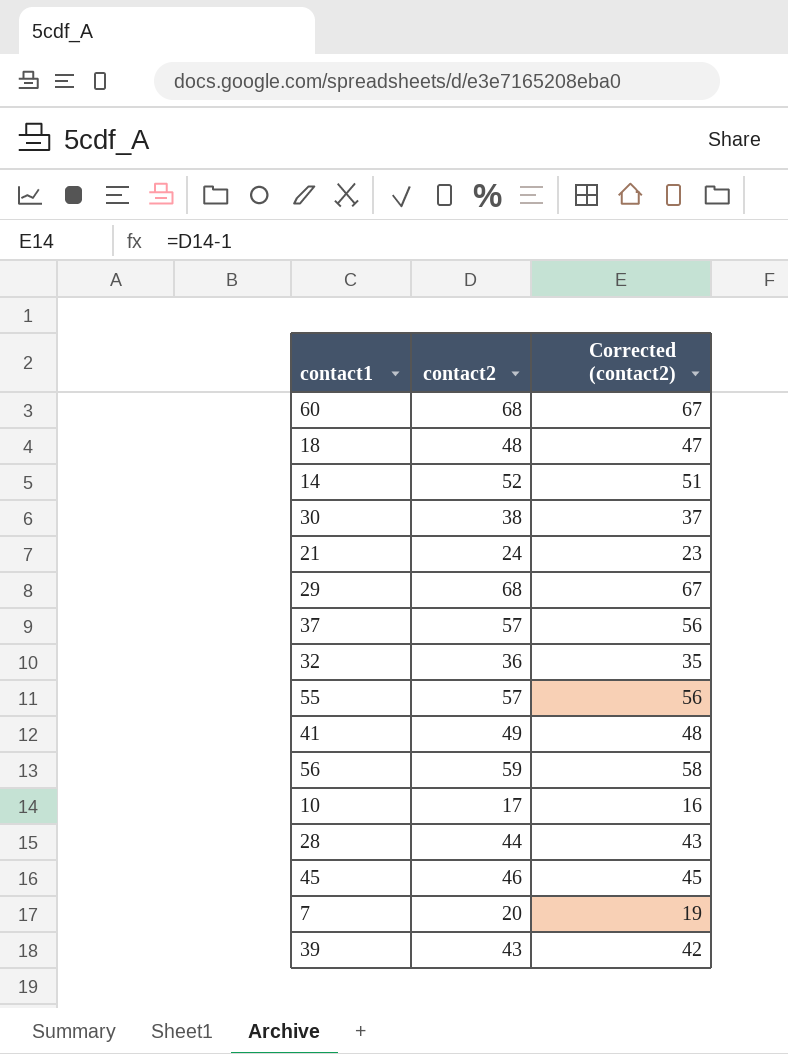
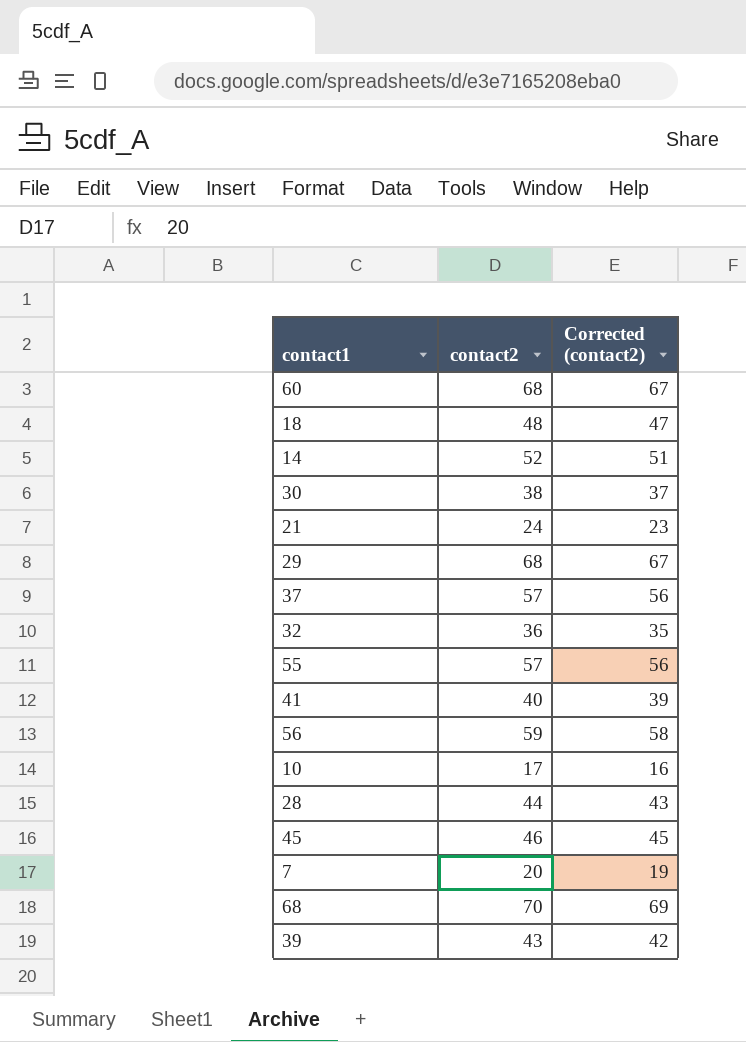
41 | contact2: 49 -> 40
41 | Corrected (contact2): 48 -> 39
row 68: none -> 70 | 69

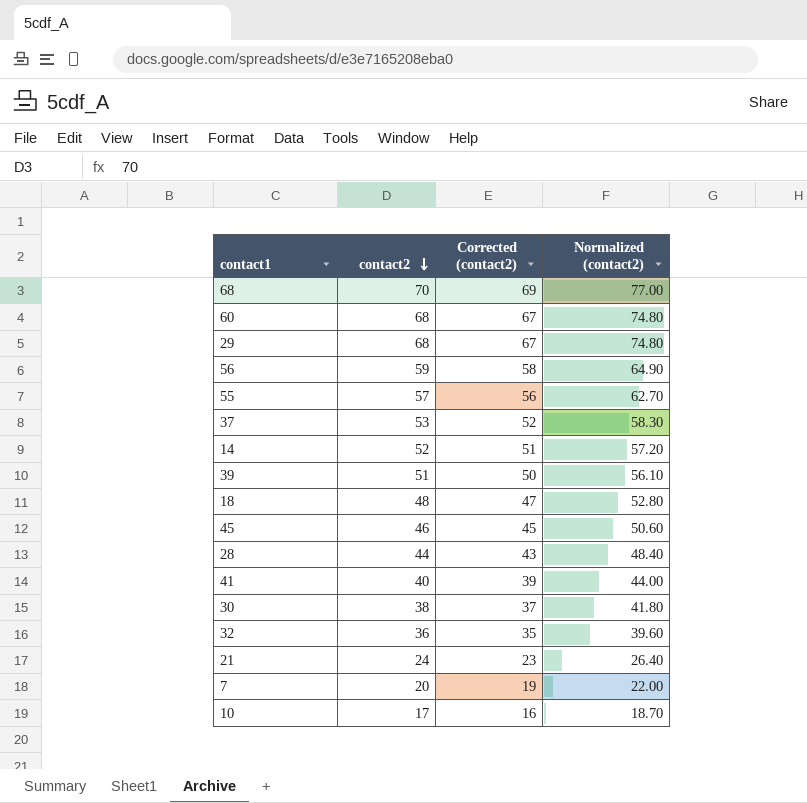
row order: none -> contact2 descending
column Normalized (contact2) | formula: none -> [contact2] * 1.1
37 | contact2: 57 -> 53
37 | Corrected (contact2): 56 -> 52
39 | contact2: 43 -> 51
39 | Corrected (contact2): 42 -> 50

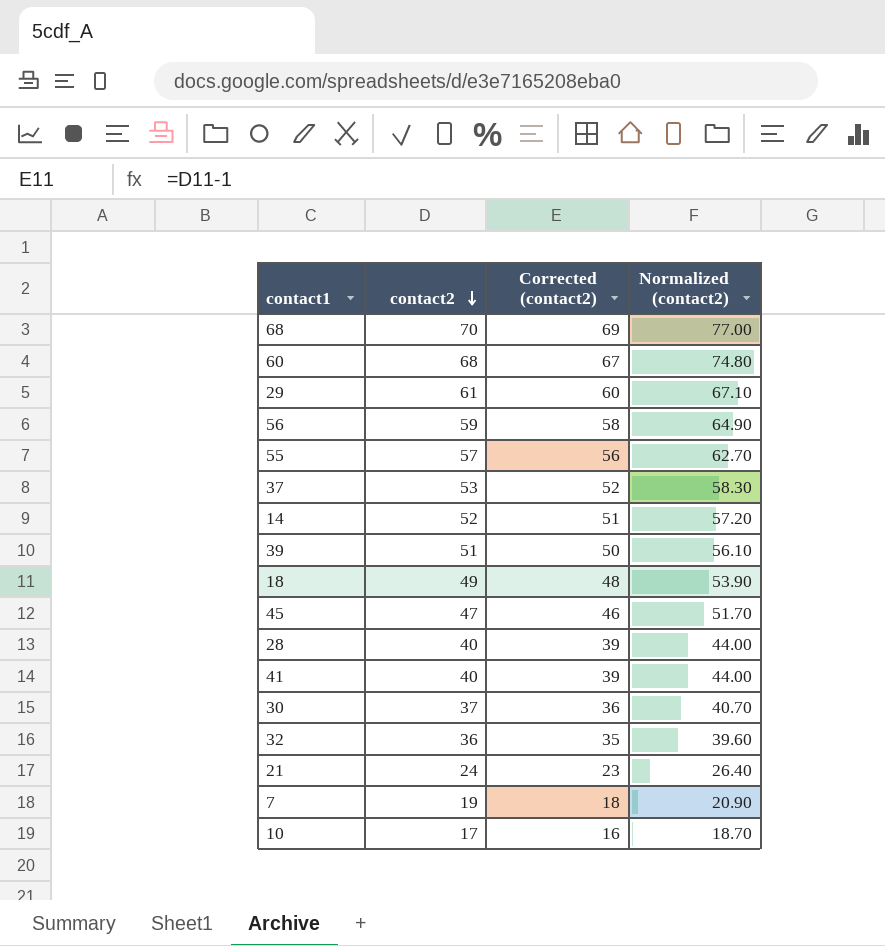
29 | contact2: 68 -> 61
29 | Corrected (contact2): 67 -> 60
29 | Normalized (contact2): 74.80 -> 67.10
18 | contact2: 48 -> 49
18 | Corrected (contact2): 47 -> 48
18 | Normalized (contact2): 52.80 -> 53.90
45 | contact2: 46 -> 47
45 | Corrected (contact2): 45 -> 46
45 | Normalized (contact2): 50.60 -> 51.70
28 | contact2: 44 -> 40
28 | Corrected (contact2): 43 -> 39
28 | Normalized (contact2): 48.40 -> 44.00
30 | contact2: 38 -> 37
30 | Corrected (contact2): 37 -> 36
30 | Normalized (contact2): 41.80 -> 40.70
7 | contact2: 20 -> 19
7 | Corrected (contact2): 19 -> 18
7 | Normalized (contact2): 22.00 -> 20.90

